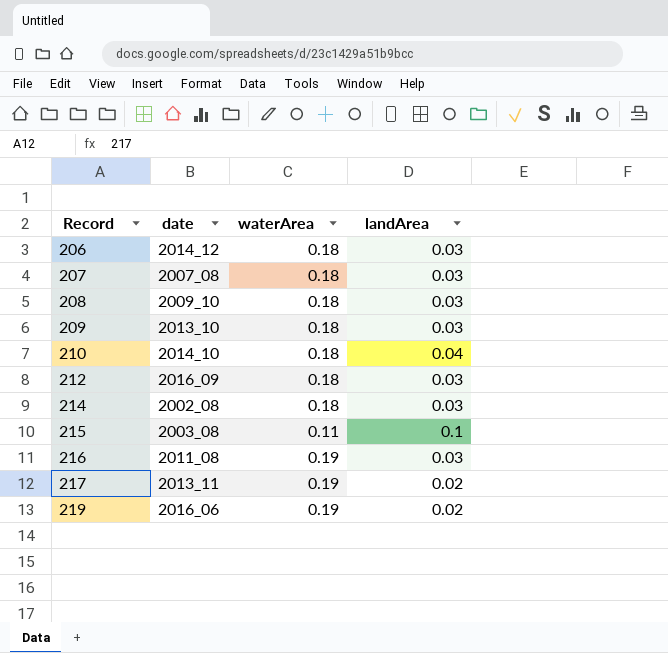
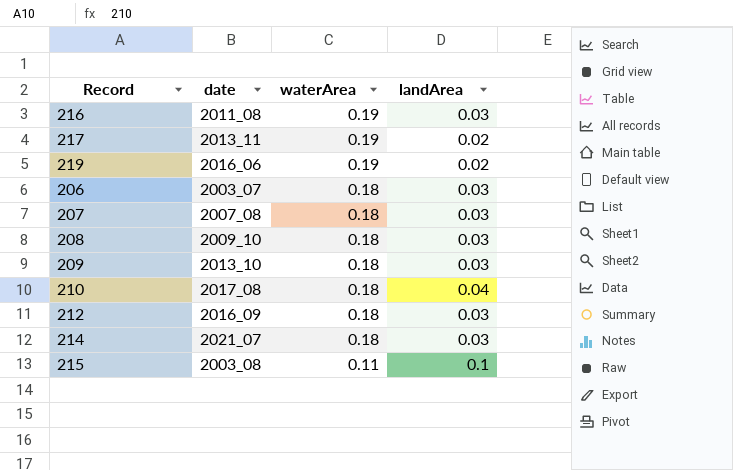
row order: Record ascending -> waterArea descending
206 | date: 2014_12 -> 2003_07
210 | date: 2014_10 -> 2017_08
214 | date: 2002_08 -> 2021_07

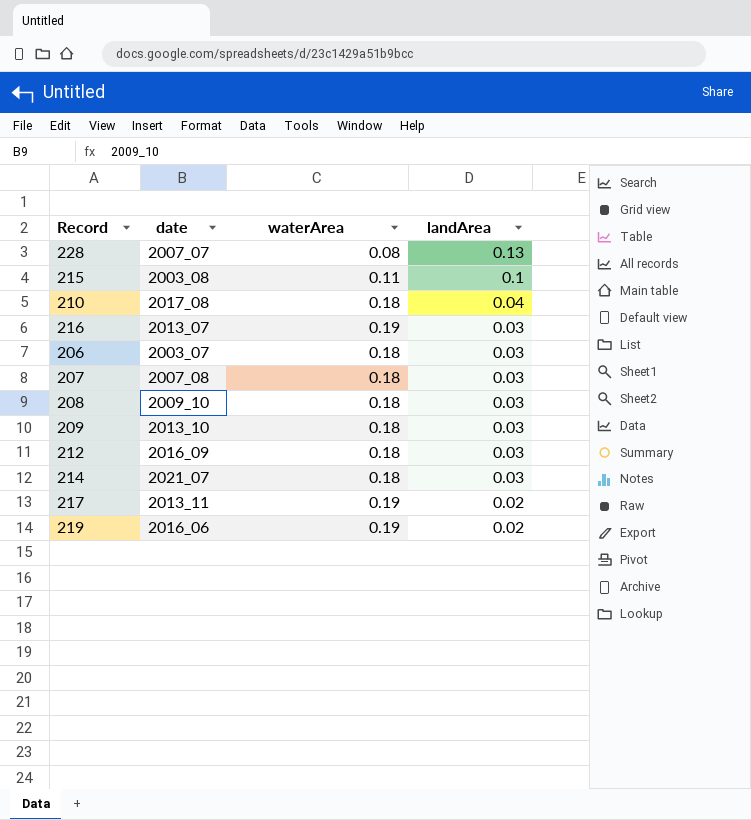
row order: waterArea descending -> landArea descending
row 228: none -> 2007_07 | 0.08 | 0.13
216 | date: 2011_08 -> 2013_07

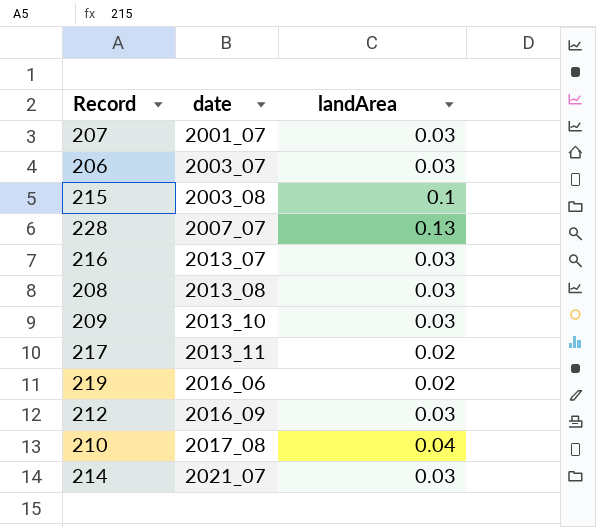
row order: landArea descending -> date ascending
column waterArea | position: 3 -> none
207 | date: 2007_08 -> 2001_07
208 | date: 2009_10 -> 2013_08

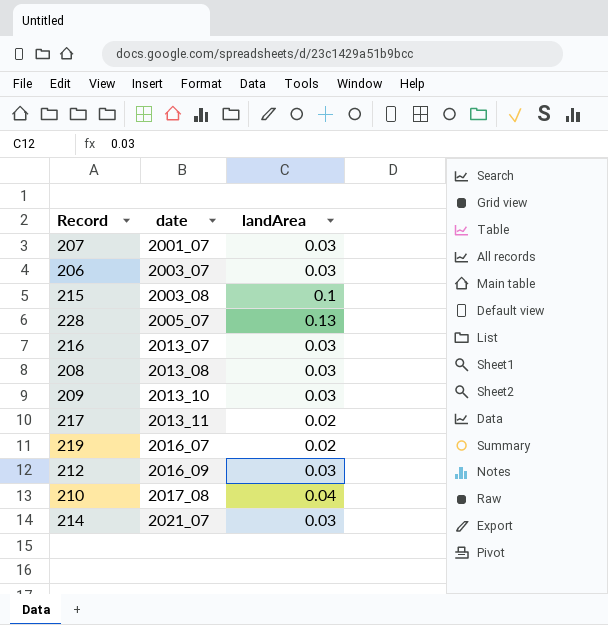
228 | date: 2007_07 -> 2005_07
219 | date: 2016_06 -> 2016_07

